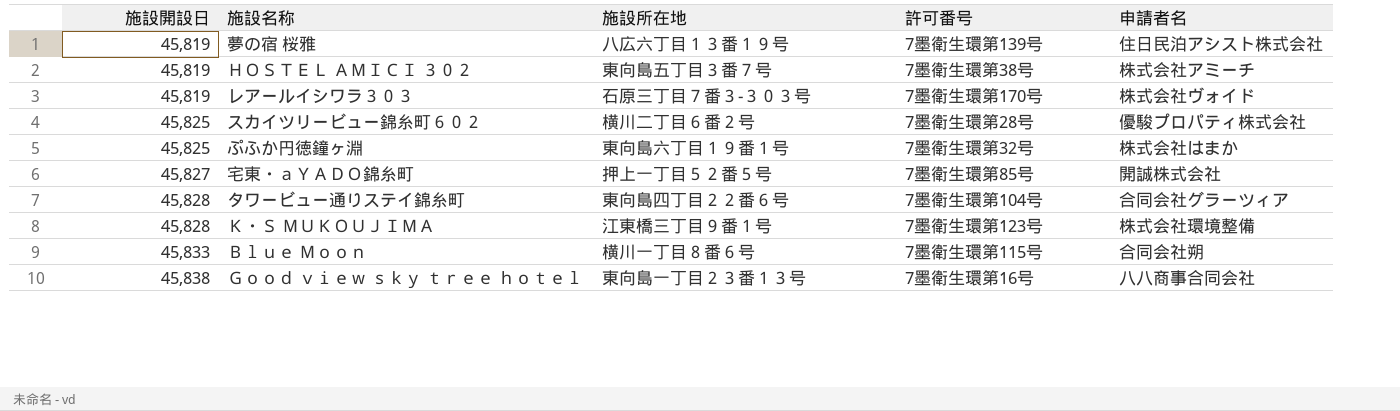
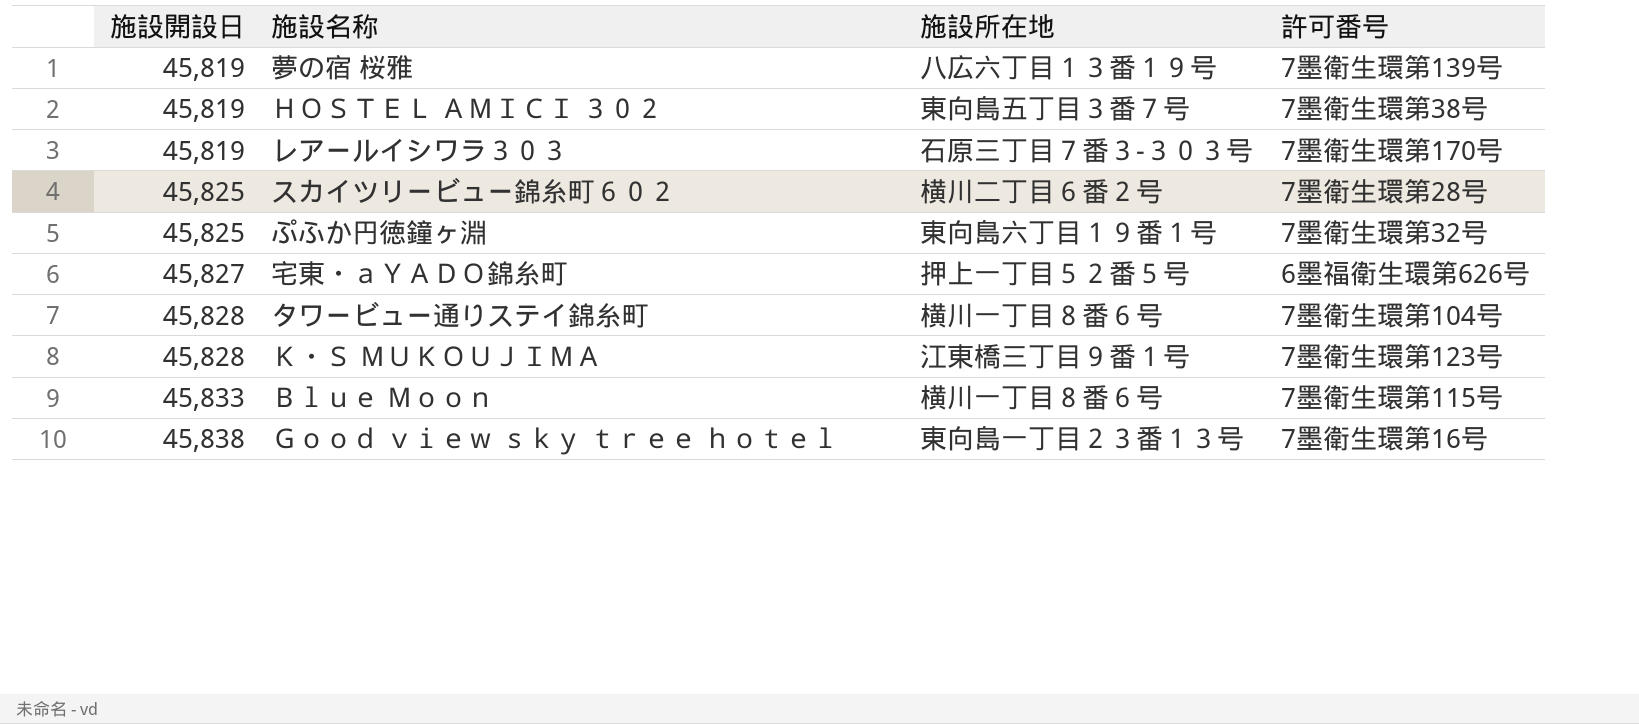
column 申請者名 | position: 5 -> none
宅東・ａＹＡＤＯ錦糸町 | 許可番号: 7墨衛生環第85号 -> 6墨福衛生環第626号
タワービュー通りステイ錦糸町 | 施設所在地: 東向島四丁目２２番６号 -> 横川一丁目８番６号

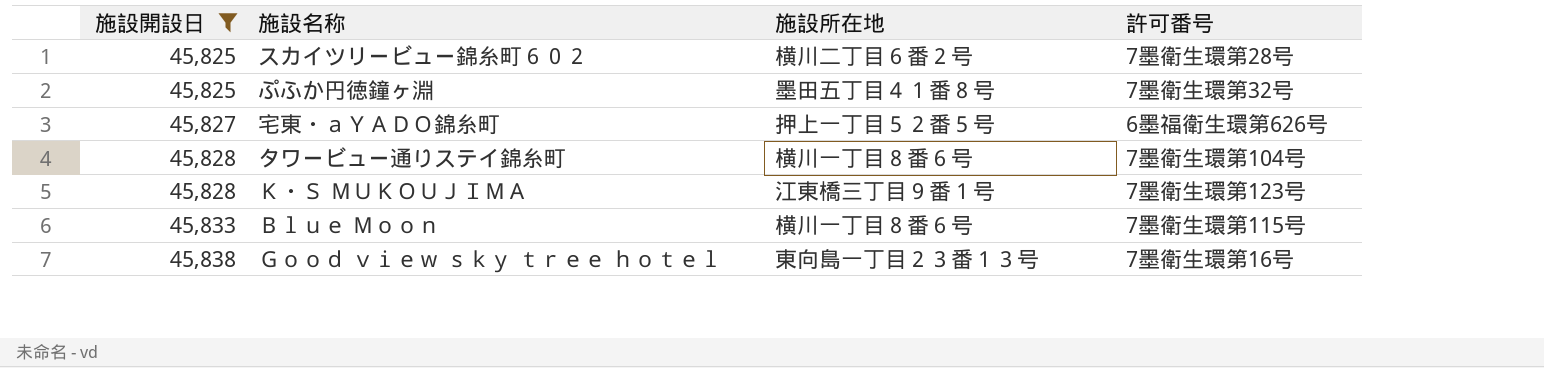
filter: none -> 施設開設日 != 45,819
ぷふか円徳鐘ヶ淵 | 施設所在地: 東向島六丁目１９番１号 -> 墨田五丁目４１番８号

